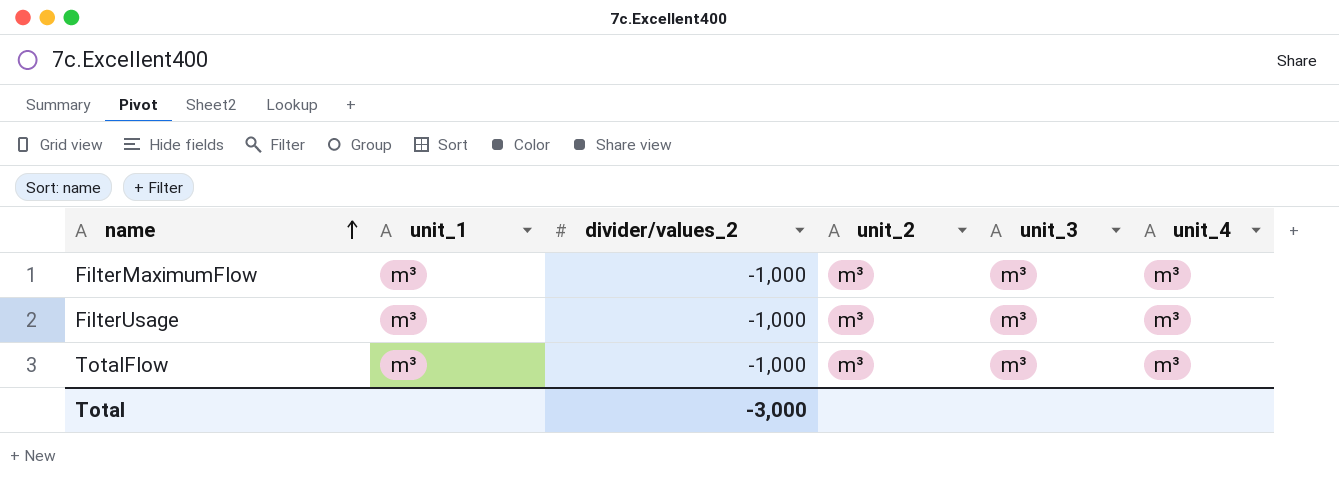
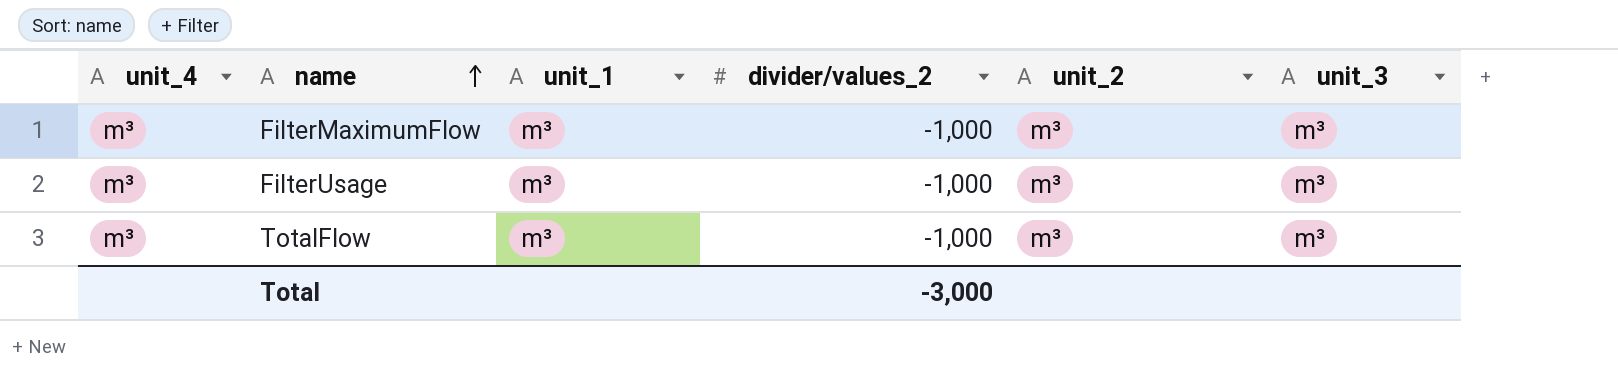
column unit_4 | position: 6 -> 1

